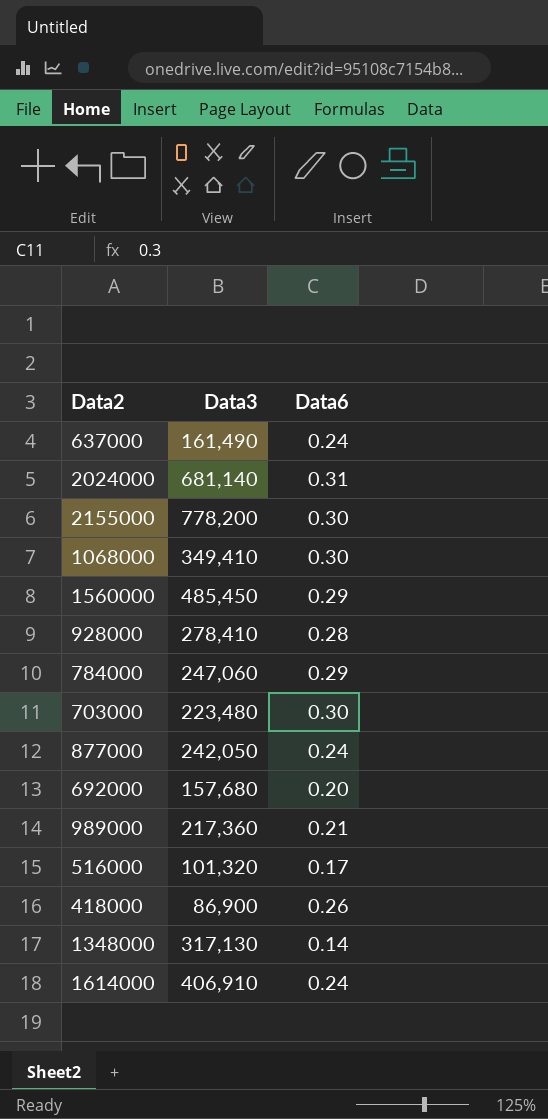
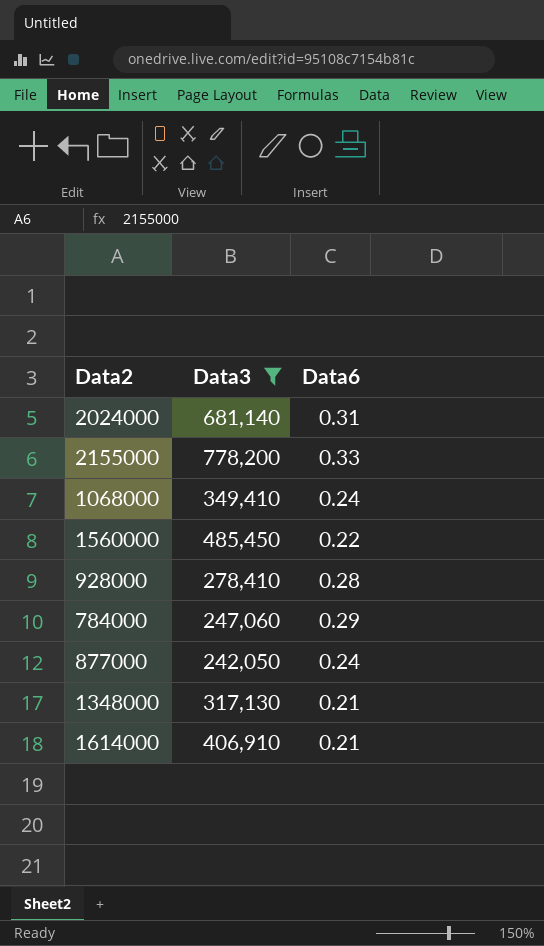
filter: none -> Data3 >= 242,050
2155000 | Data6: 0.30 -> 0.33
1068000 | Data6: 0.30 -> 0.24
1560000 | Data6: 0.29 -> 0.22
1348000 | Data6: 0.14 -> 0.21
1614000 | Data6: 0.24 -> 0.21

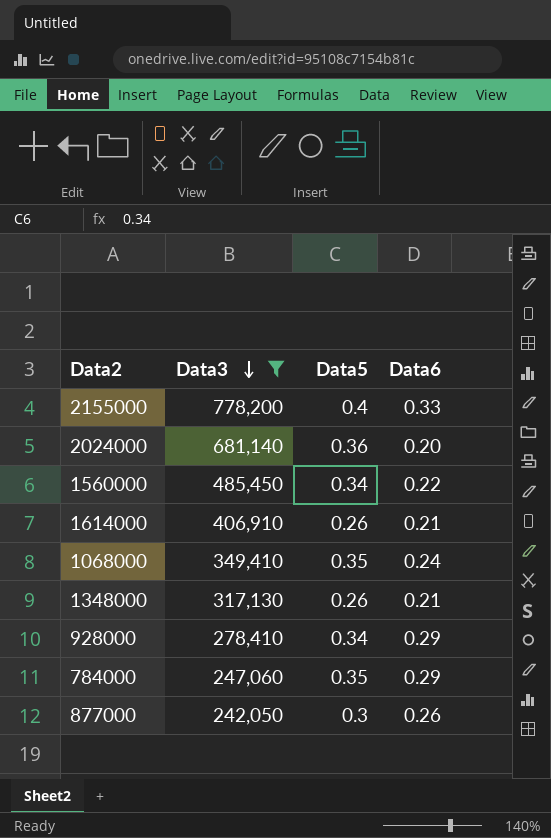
row order: none -> Data3 descending
column Data5 | position: none -> 3
2024000 | Data6: 0.31 -> 0.20
928000 | Data6: 0.28 -> 0.29
877000 | Data6: 0.24 -> 0.26

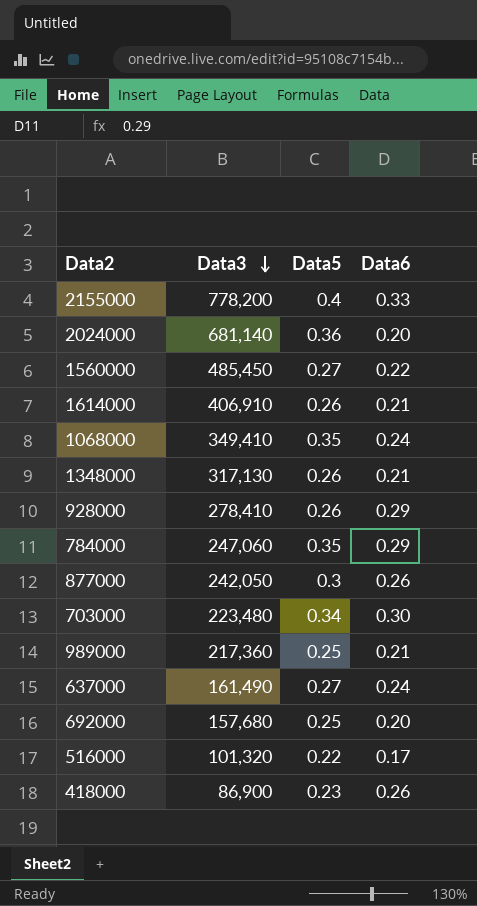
filter: Data3 >= 242,050 -> none
1560000 | Data5: 0.34 -> 0.27
928000 | Data5: 0.34 -> 0.26

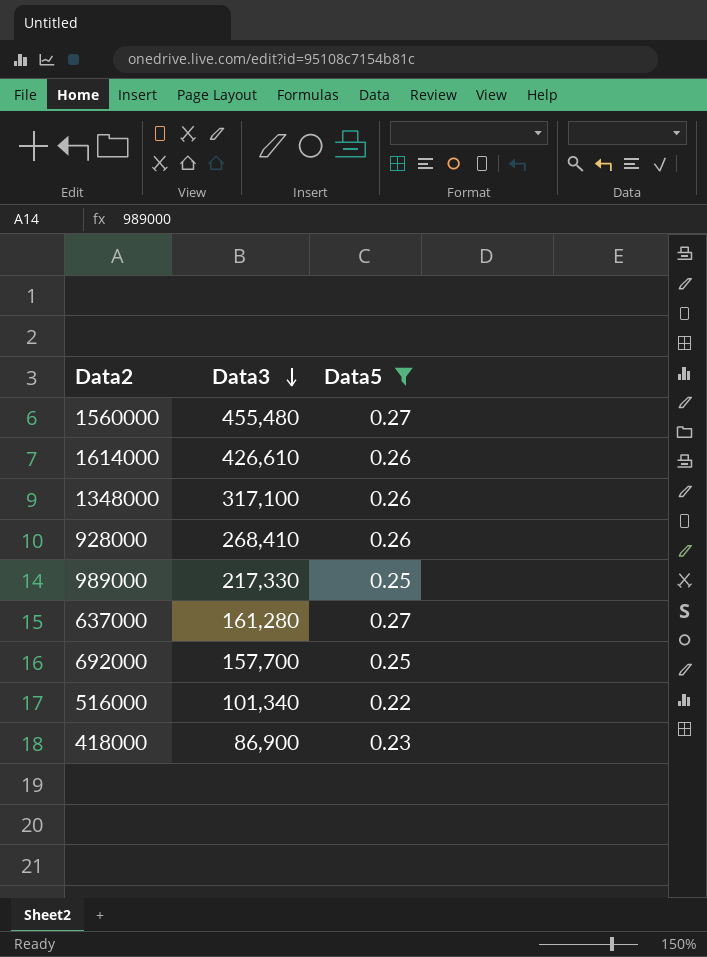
filter: none -> Data5 <= 0.27
column Data6 | position: 4 -> none
1560000 | Data3: 485,450 -> 455,480
1614000 | Data3: 406,910 -> 426,610
1348000 | Data3: 317,130 -> 317,100
928000 | Data3: 278,410 -> 268,410
989000 | Data3: 217,360 -> 217,330
637000 | Data3: 161,490 -> 161,280
692000 | Data3: 157,680 -> 157,700
516000 | Data3: 101,320 -> 101,340

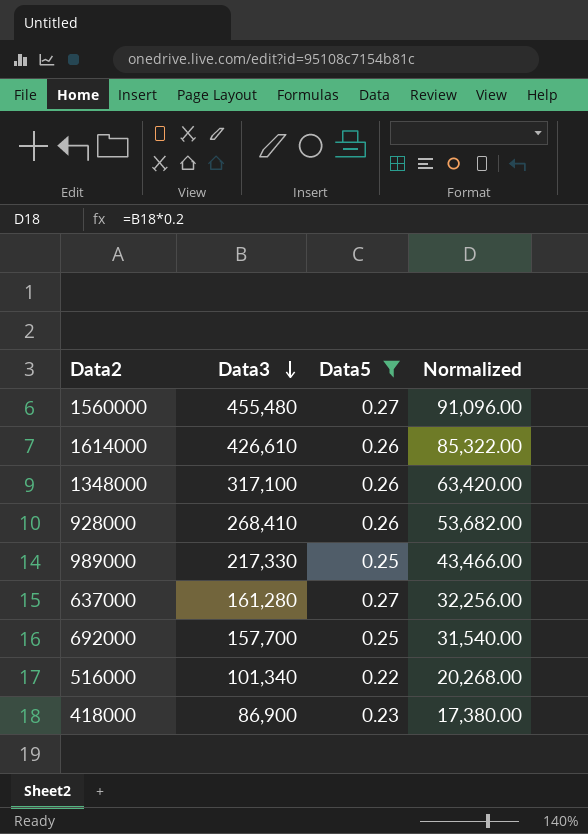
column Normalized | formula: none -> [Data3] * 0.2

